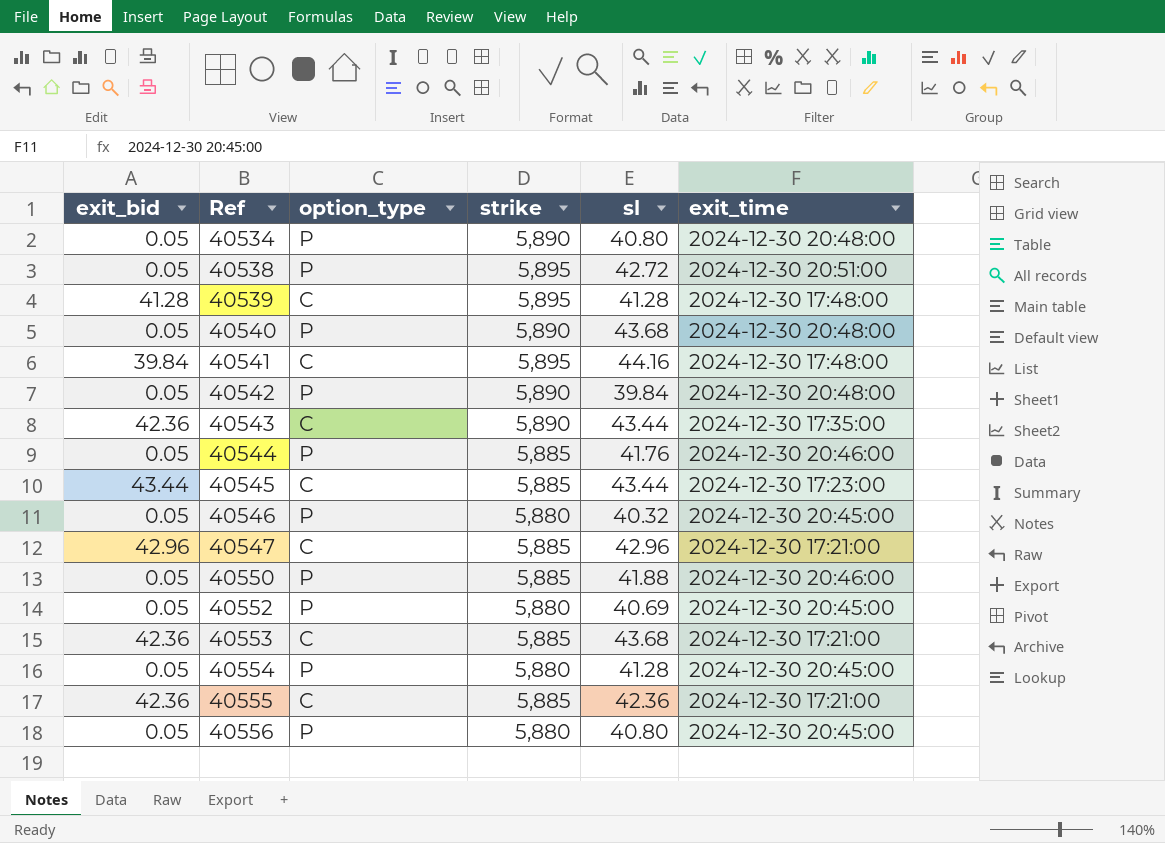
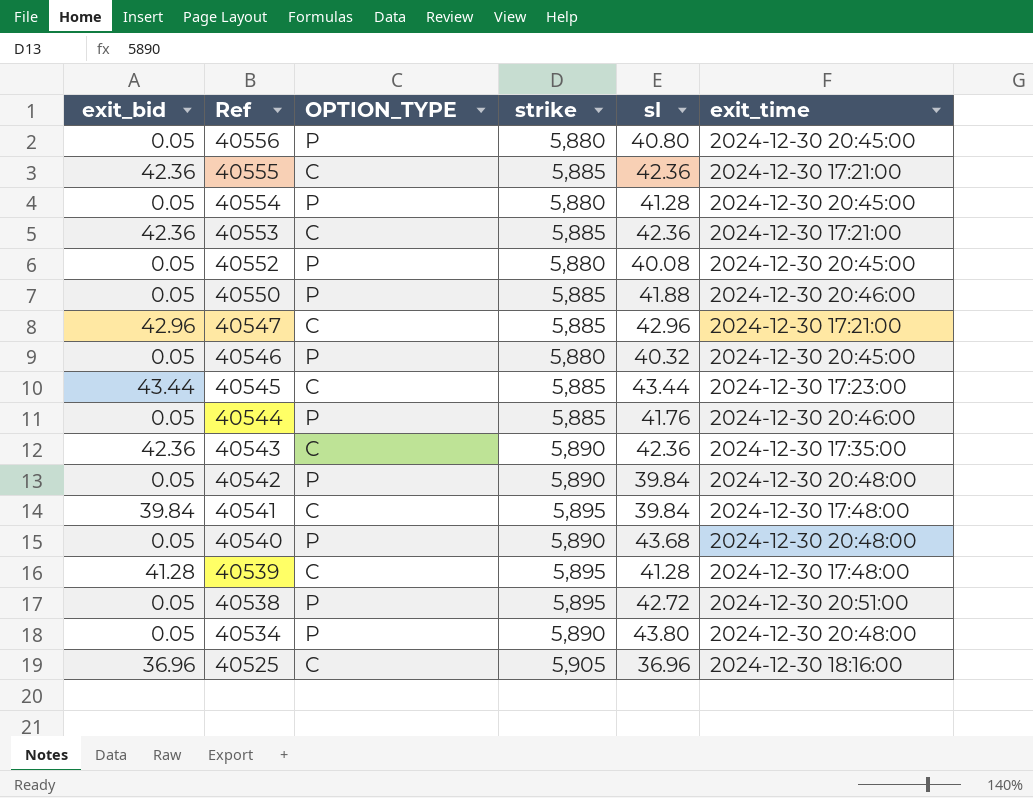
row order: Ref ascending -> Ref descending
column name: option_type -> OPTION_TYPE
40553 | sl: 43.68 -> 42.36
40552 | sl: 40.69 -> 40.08
40543 | sl: 43.44 -> 42.36
40541 | sl: 44.16 -> 39.84
40534 | sl: 40.80 -> 43.80
row 40525: none -> 36.96 | C | 5,905 | 36.96 | 2024-12-30 18:16:00

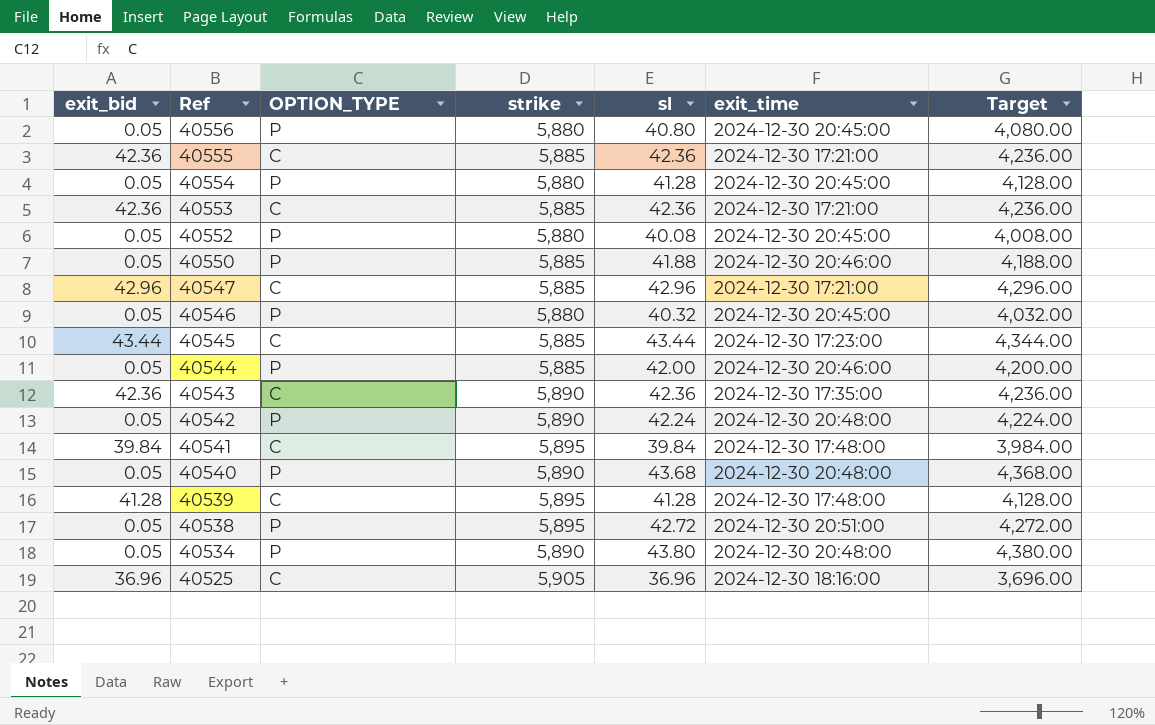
column Target | formula: none -> [sl] * 100
40544 | sl: 41.76 -> 42.00
40542 | sl: 39.84 -> 42.24

